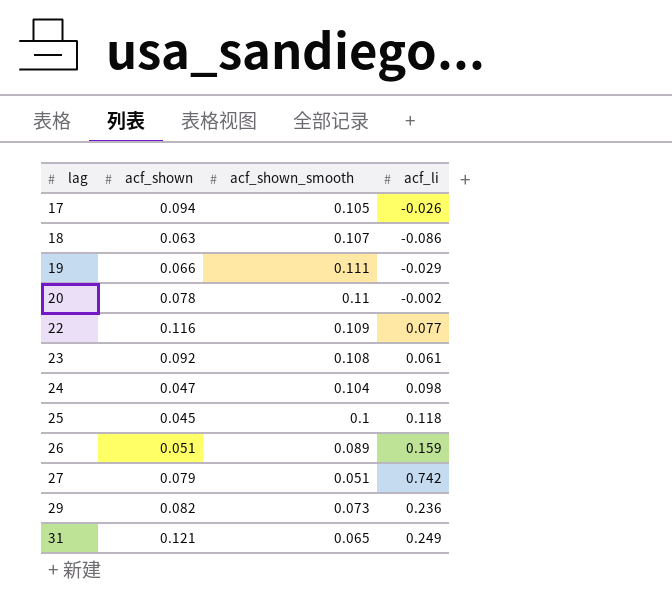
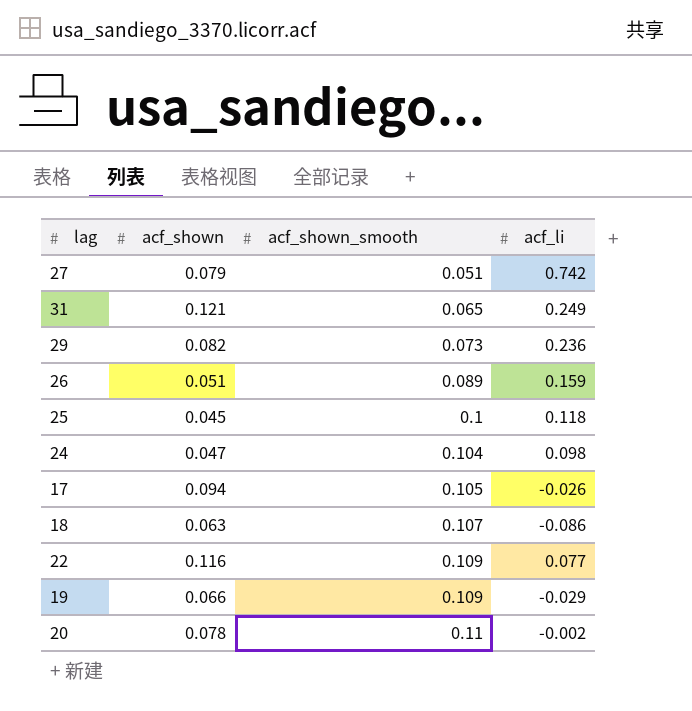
row order: lag ascending -> acf_shown_smooth ascending
row 23: 0.092 | 0.108 | 0.061 -> none
19 | acf_shown_smooth: 0.111 -> 0.109

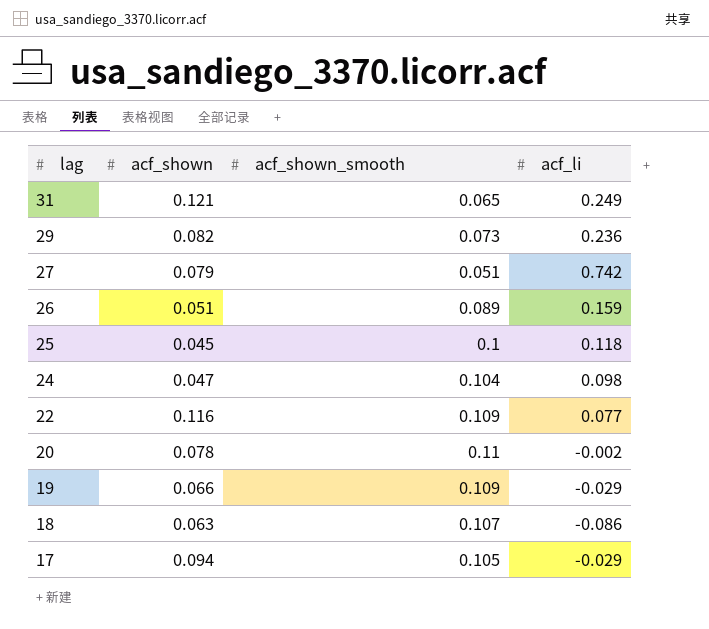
row order: acf_shown_smooth ascending -> lag descending
17 | acf_li: -0.026 -> -0.029

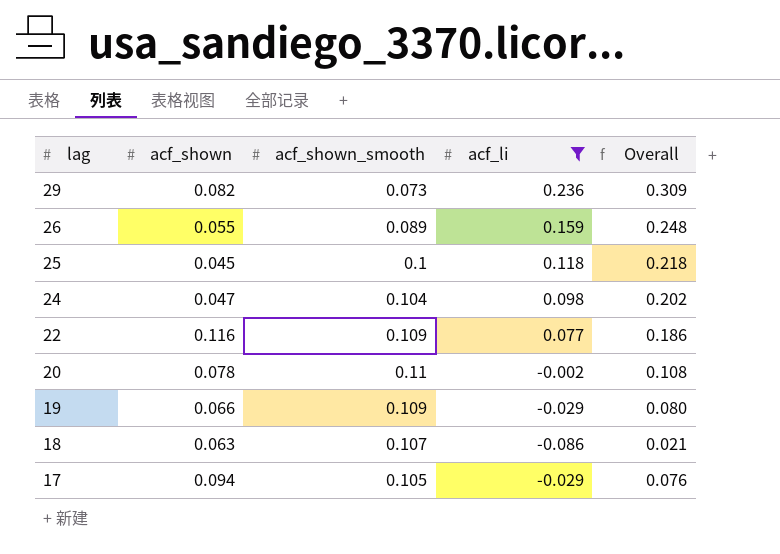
filter: none -> acf_li <= 0.236
column Overall | formula: none -> [acf_shown_smooth] + [acf_li]
26 | acf_shown: 0.051 -> 0.055

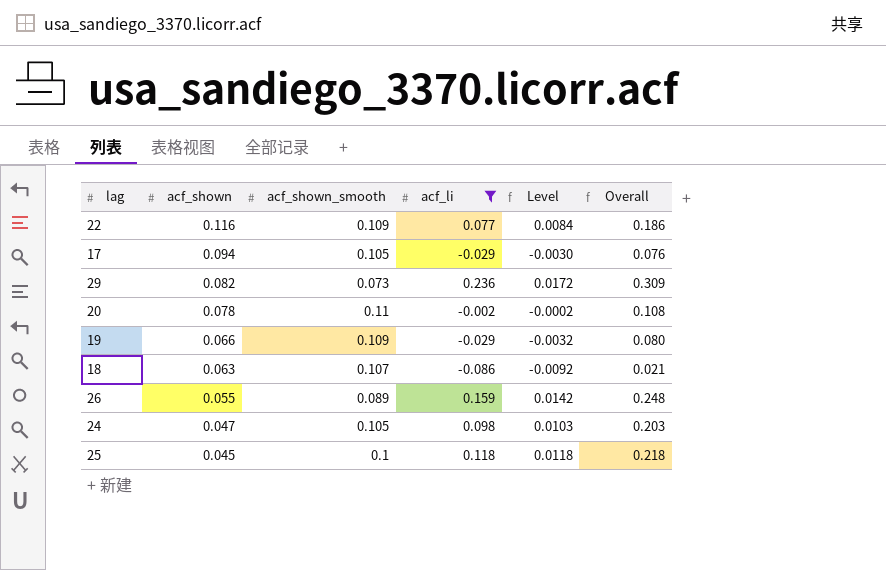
row order: lag descending -> acf_shown descending
column Level | formula: none -> [acf_shown_smooth] * [acf_li]
24 | acf_shown_smooth: 0.104 -> 0.105
24 | Overall: 0.202 -> 0.203

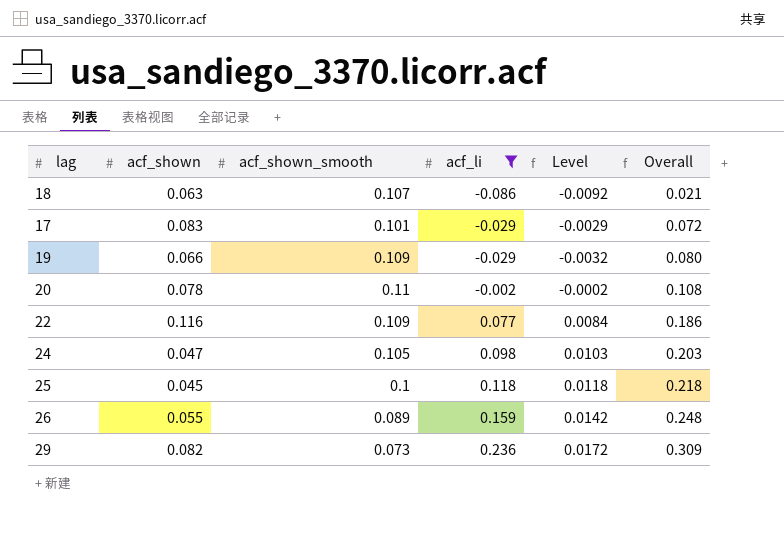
row order: acf_shown descending -> acf_li ascending
17 | acf_shown: 0.094 -> 0.083
17 | acf_shown_smooth: 0.105 -> 0.101
17 | Level: -0.0030 -> -0.0029
17 | Overall: 0.076 -> 0.072

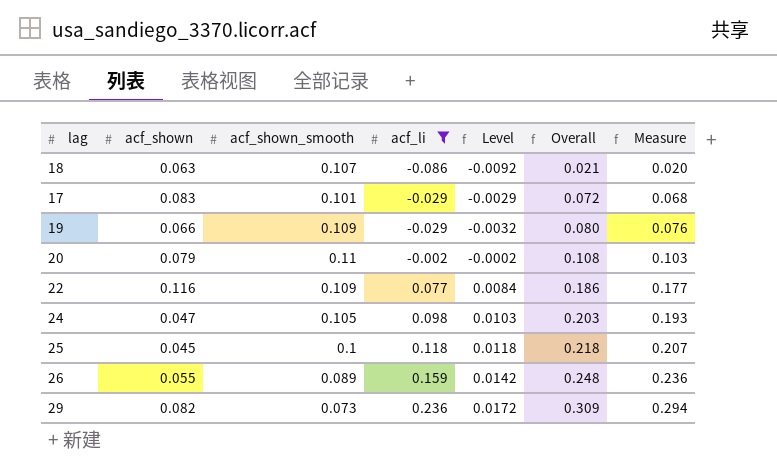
column Measure | formula: none -> [Overall] * 0.95
20 | acf_shown: 0.078 -> 0.079

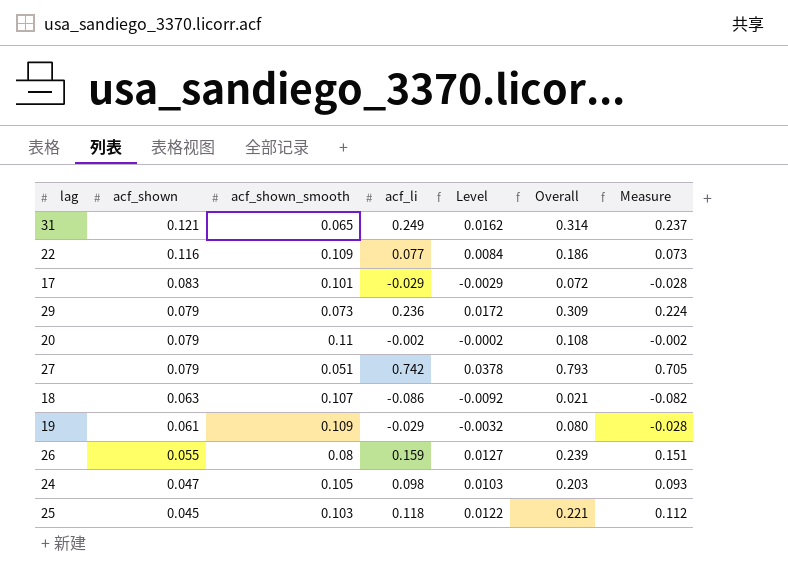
filter: acf_li <= 0.236 -> none
row order: acf_li ascending -> acf_shown descending
column Measure | formula: [Overall] * 0.95 -> [acf_li] * 0.95
29 | acf_shown: 0.082 -> 0.079
19 | acf_shown: 0.066 -> 0.061
26 | acf_shown_smooth: 0.089 -> 0.08
26 | Level: 0.0142 -> 0.0127
26 | Overall: 0.248 -> 0.239
25 | acf_shown_smooth: 0.1 -> 0.103
25 | Level: 0.0118 -> 0.0122
25 | Overall: 0.218 -> 0.221

